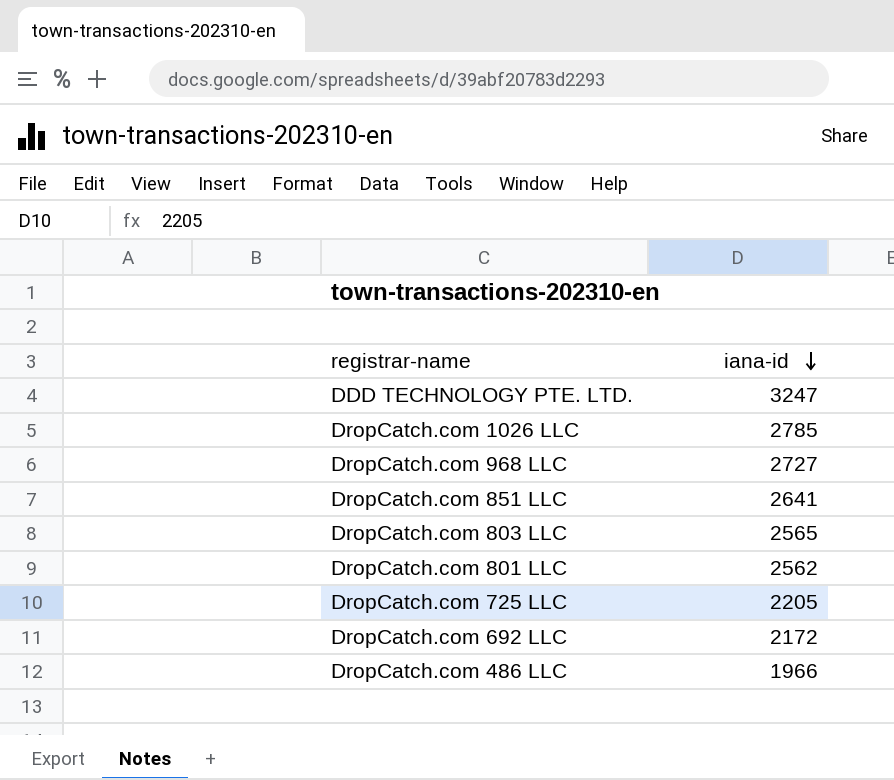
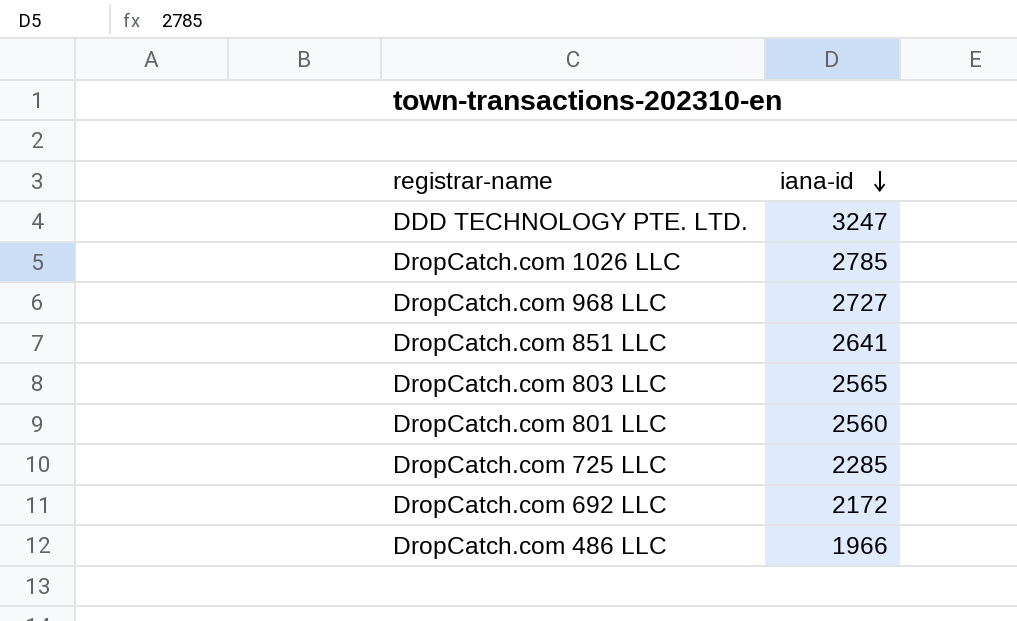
DropCatch.com 801 LLC | iana-id: 2562 -> 2560
DropCatch.com 725 LLC | iana-id: 2205 -> 2285

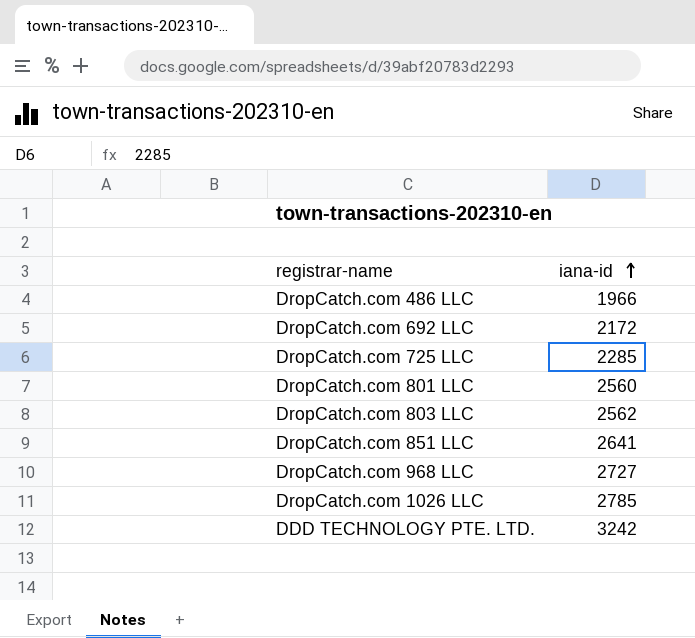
row order: iana-id descending -> iana-id ascending
DropCatch.com 803 LLC | iana-id: 2565 -> 2562
DDD TECHNOLOGY PTE. LTD. | iana-id: 3247 -> 3242

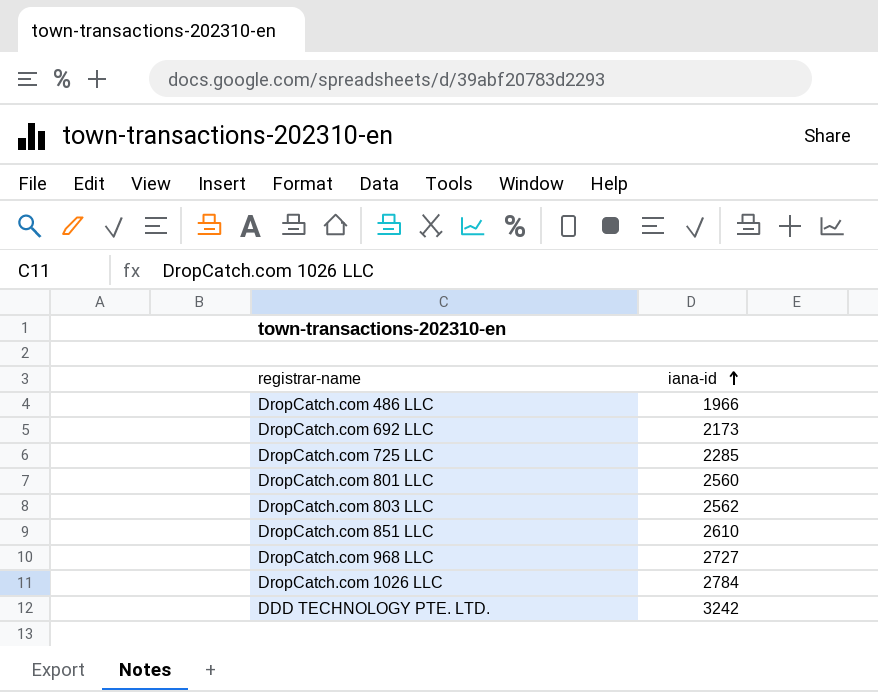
DropCatch.com 692 LLC | iana-id: 2172 -> 2173
DropCatch.com 851 LLC | iana-id: 2641 -> 2610
DropCatch.com 1026 LLC | iana-id: 2785 -> 2784

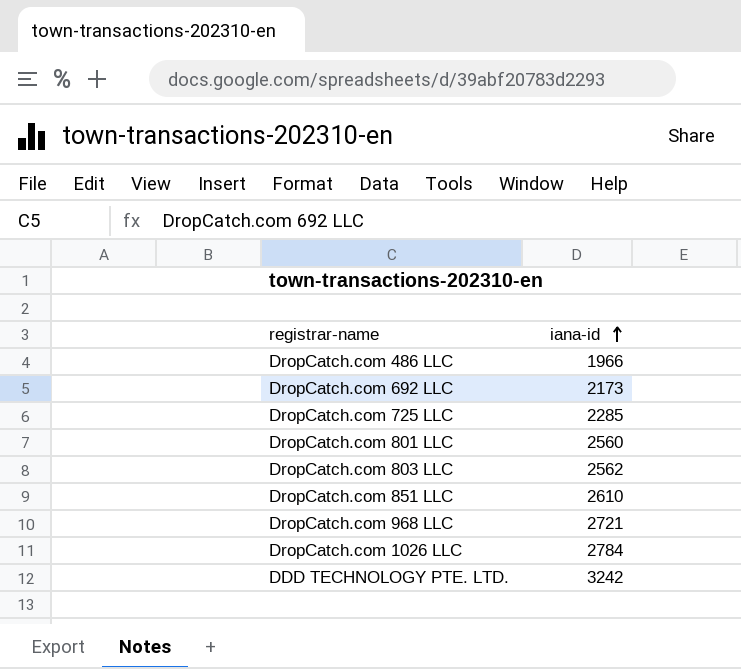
DropCatch.com 968 LLC | iana-id: 2727 -> 2721

